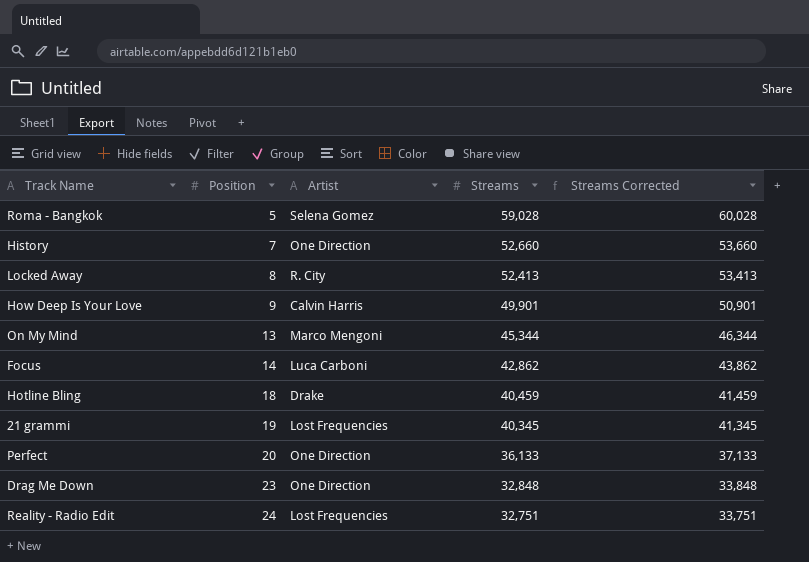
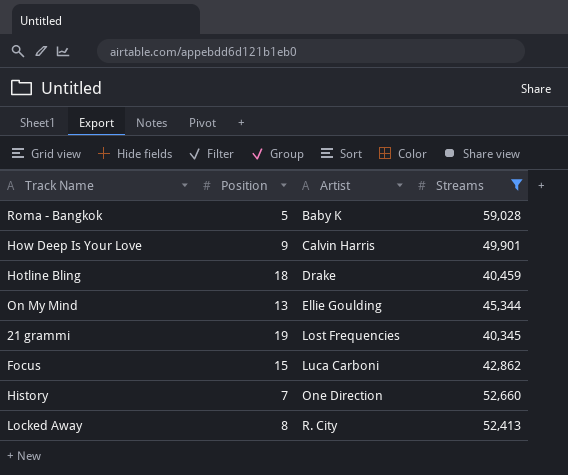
filter: none -> Streams >= 40,345
row order: Position ascending -> Artist ascending
column Streams Corrected | formula: [Streams] + 1000 -> none
Roma - Bangkok | Artist: Selena Gomez -> Baby K
On My Mind | Artist: Marco Mengoni -> Ellie Goulding
Focus | Position: 14 -> 15

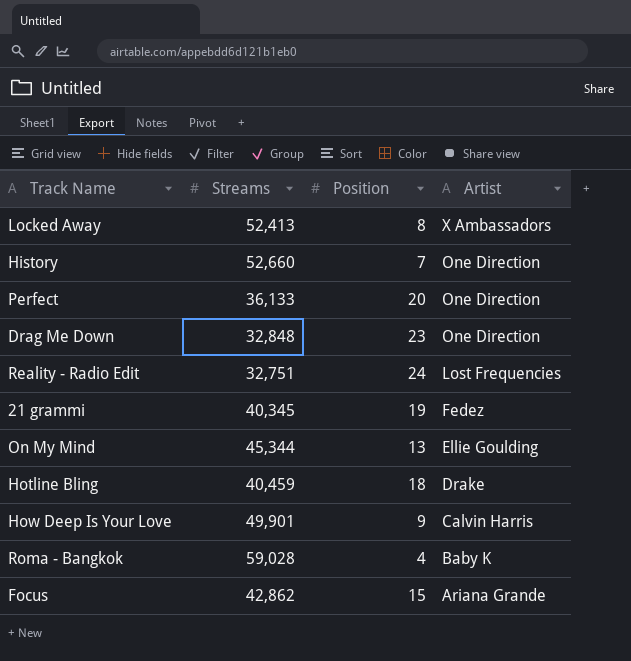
filter: Streams >= 40,345 -> none
row order: Artist ascending -> Artist descending
column Streams | position: 4 -> 2
Locked Away | Artist: R. City -> X Ambassadors
21 grammi | Artist: Lost Frequencies -> Fedez
Roma - Bangkok | Position: 5 -> 4
Focus | Artist: Luca Carboni -> Ariana Grande

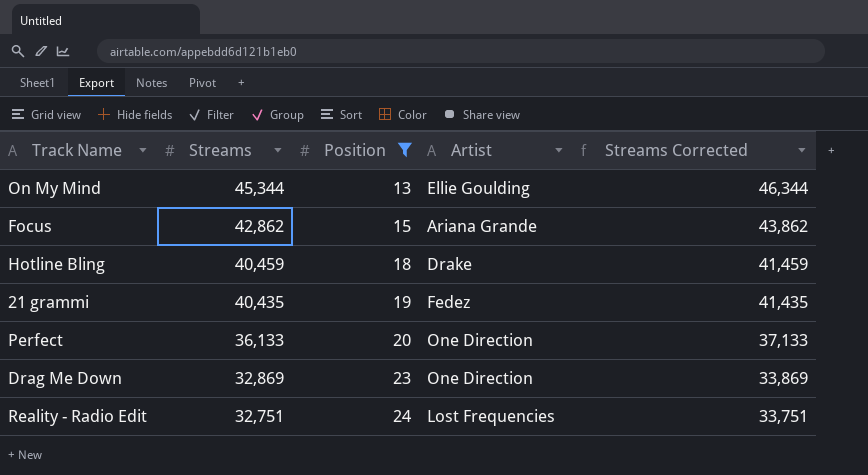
filter: none -> Position >= 13
row order: Artist descending -> Streams descending
column Streams Corrected | formula: none -> [Streams] + 1000
21 grammi | Streams: 40,345 -> 40,435
Drag Me Down | Streams: 32,848 -> 32,869

